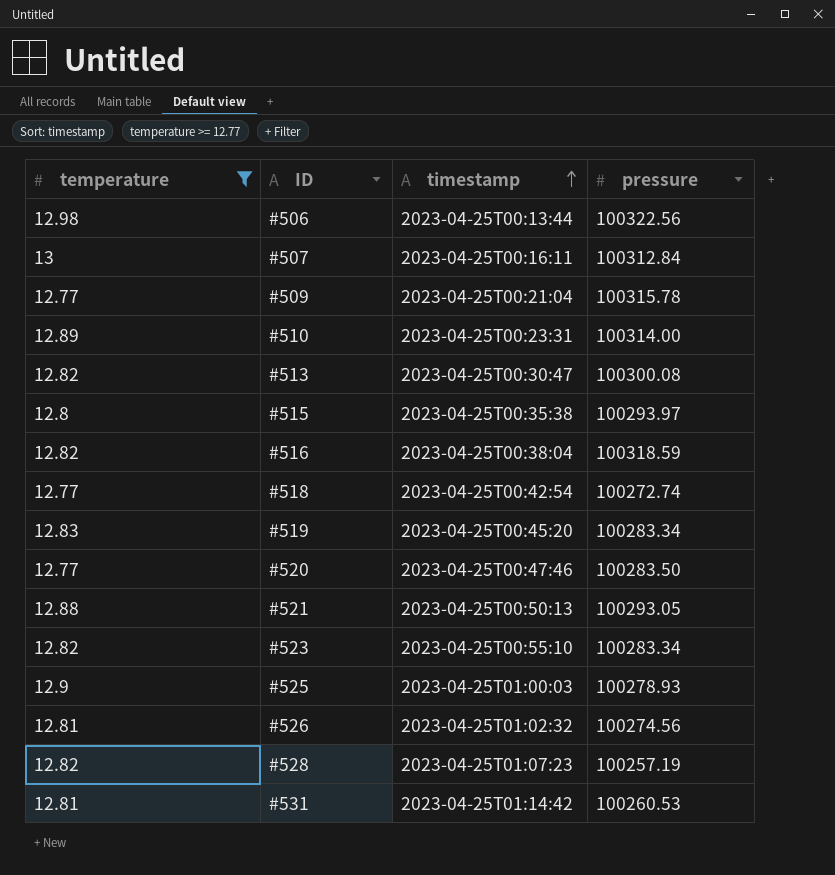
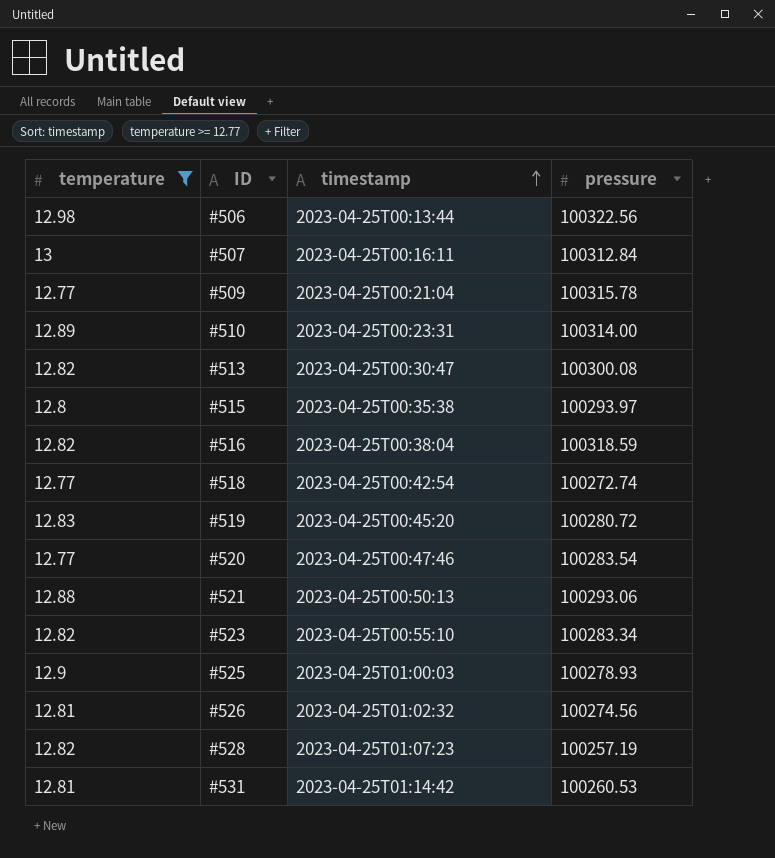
#519 | pressure: 100283.34 -> 100280.72
#520 | pressure: 100283.50 -> 100283.54
#521 | pressure: 100293.05 -> 100293.06

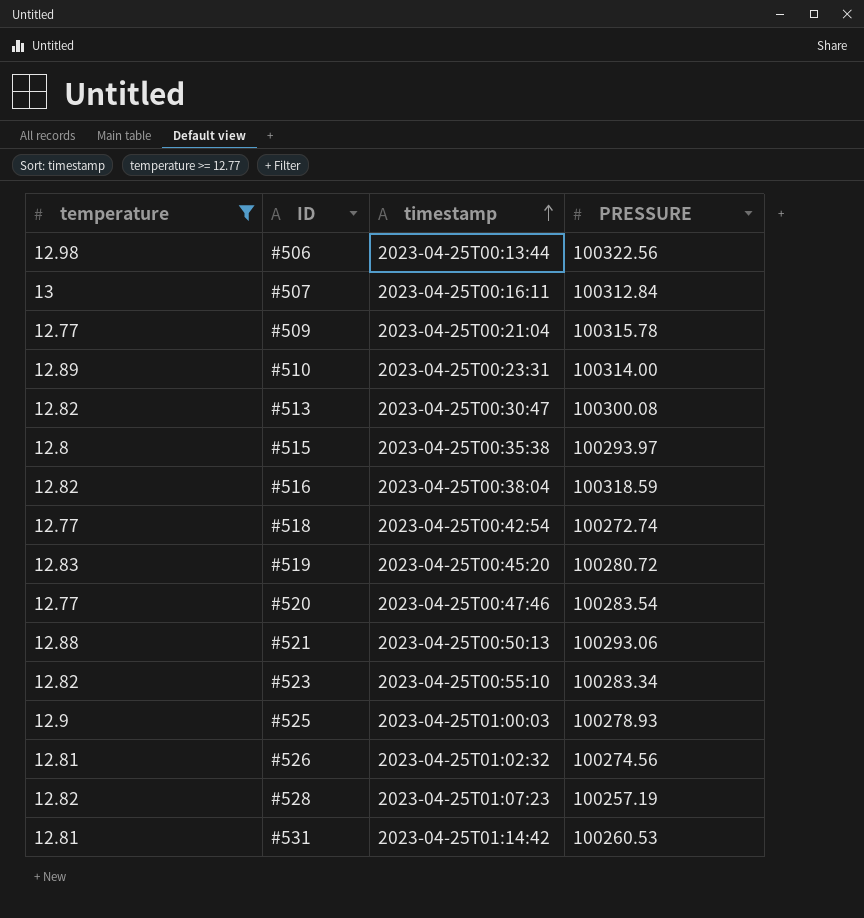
column name: pressure -> PRESSURE

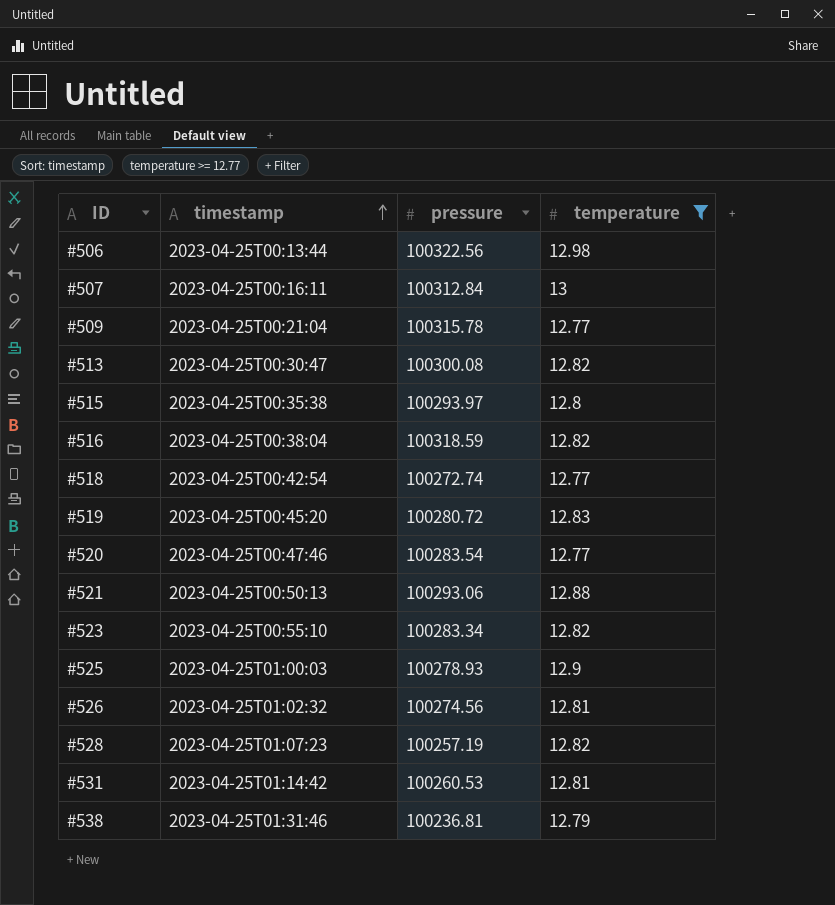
column name: PRESSURE -> pressure
column temperature | position: 1 -> 4
row #510: 12.89 | 2023-04-25T00:23:31 | 100314.00 -> none
row #538: none -> 2023-04-25T01:31:46 | 100236.81 | 12.79

